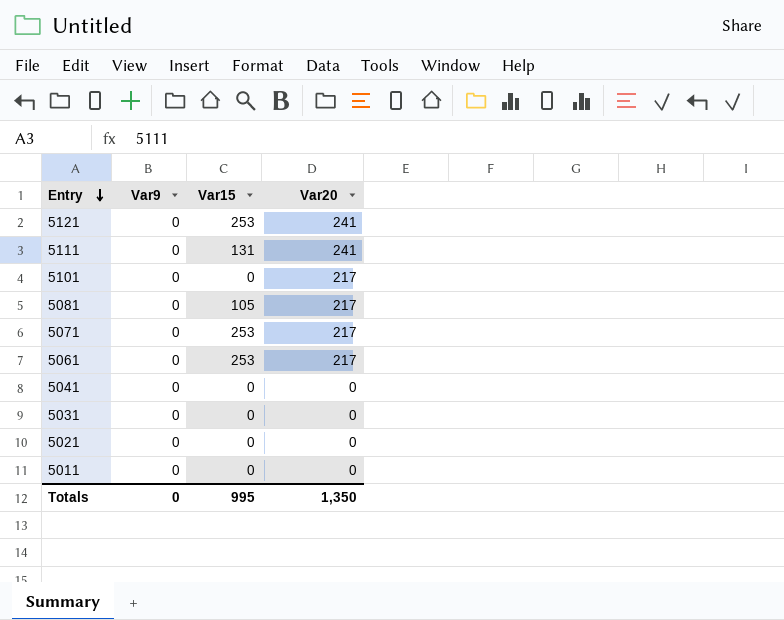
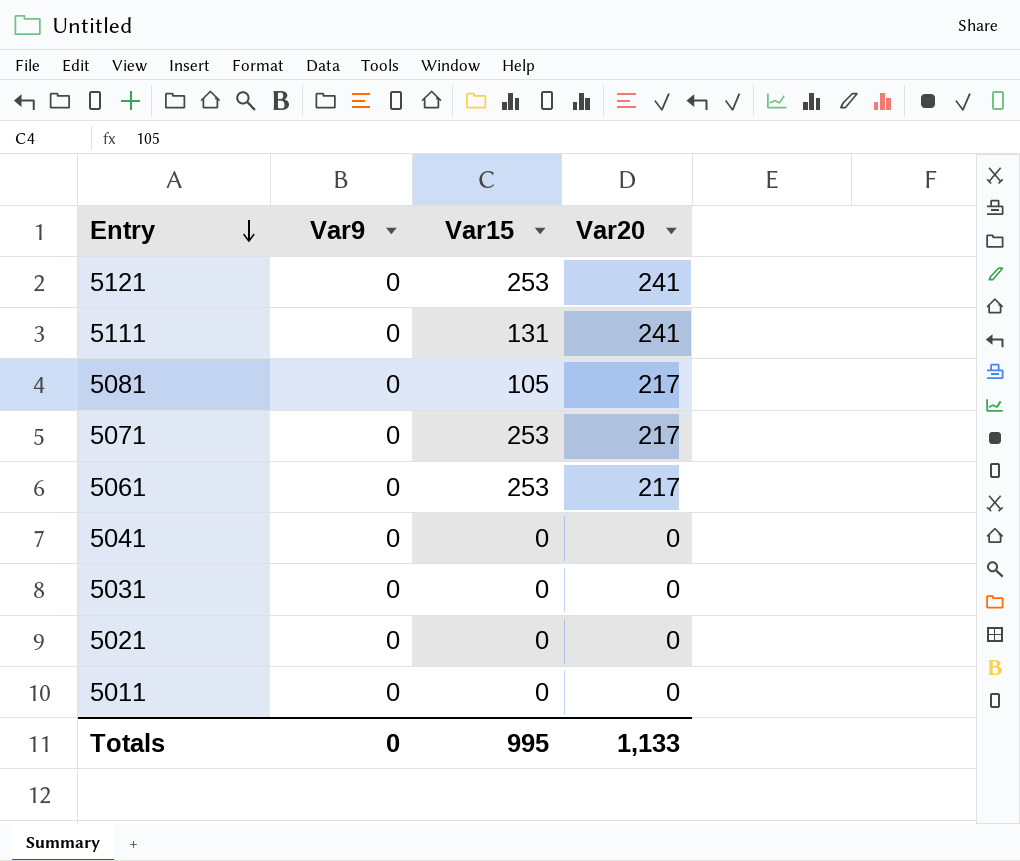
row 5101: 0 | 0 | 217 -> none
Totals | Var20: 1,350 -> 1,133

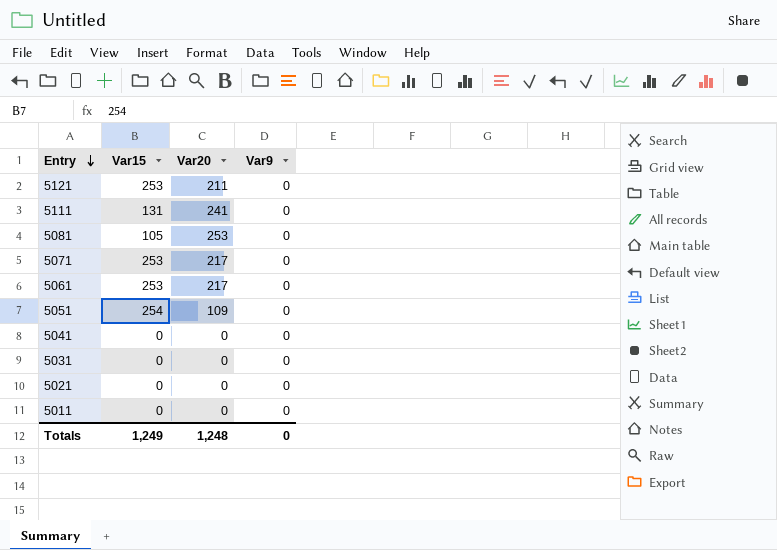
column Var9 | position: 2 -> 4
5121 | Var20: 241 -> 211
5081 | Var20: 217 -> 253
row 5051: none -> 254 | 109 | 0
Totals | Var15: 995 -> 1,249
Totals | Var20: 1,133 -> 1,248

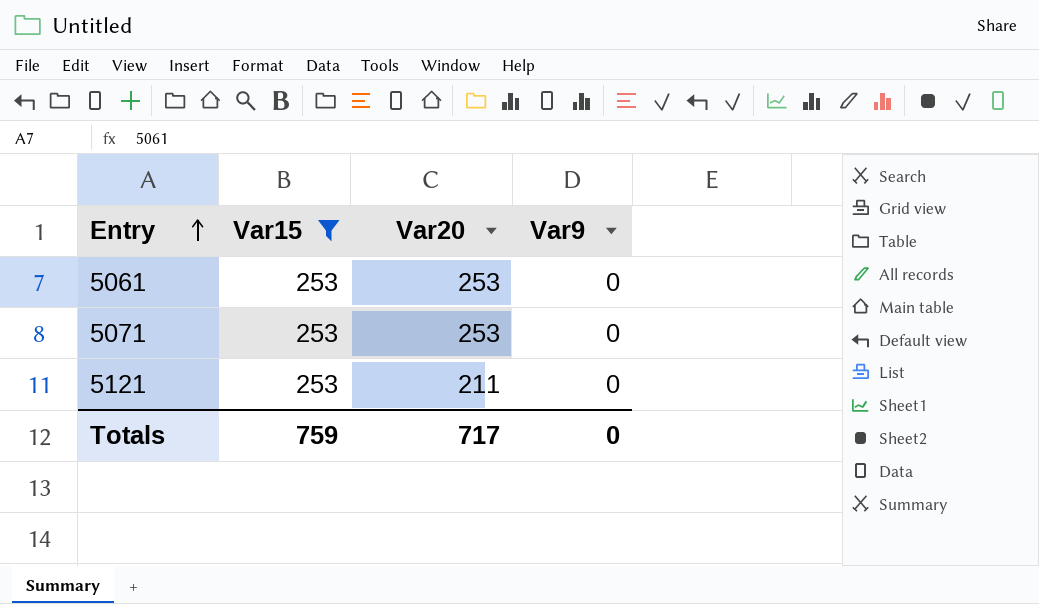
filter: none -> Var15 = 253
row order: Entry descending -> Entry ascending
5061 | Var20: 217 -> 253
5071 | Var20: 217 -> 253
Totals | Var15: 1,249 -> 759
Totals | Var20: 1,248 -> 717

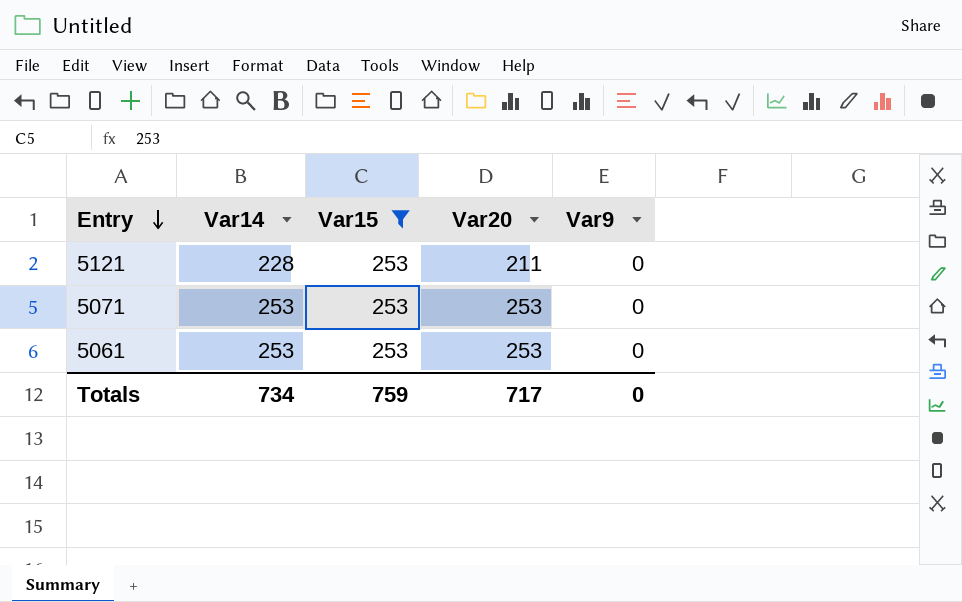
row order: Entry ascending -> Entry descending
column Var14 | position: none -> 2

